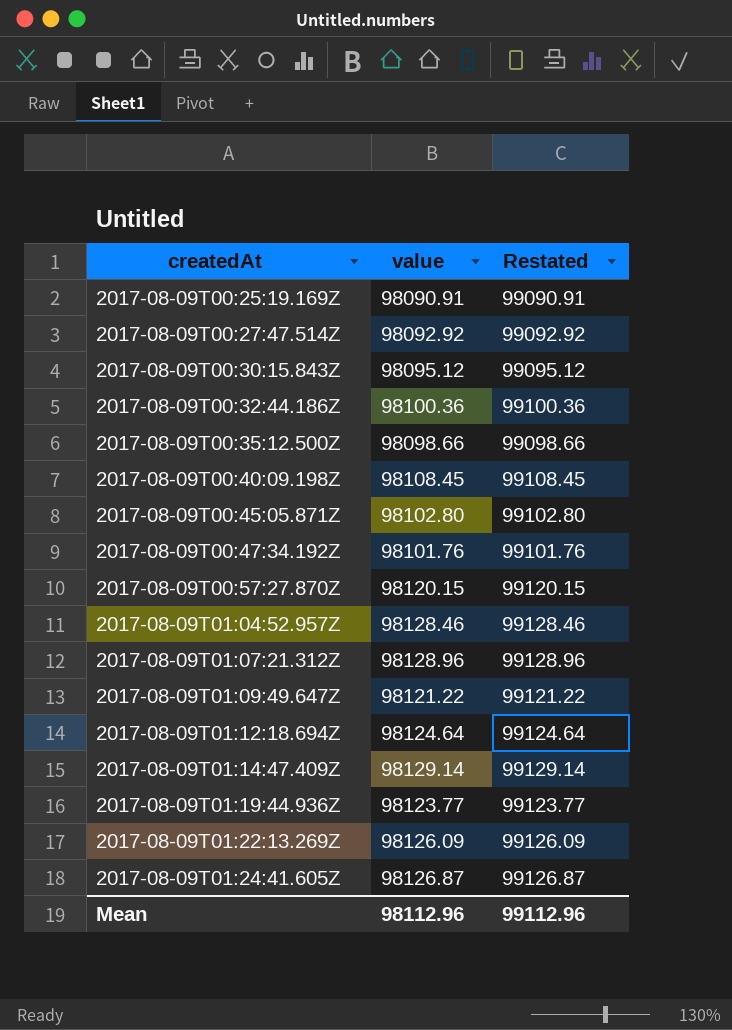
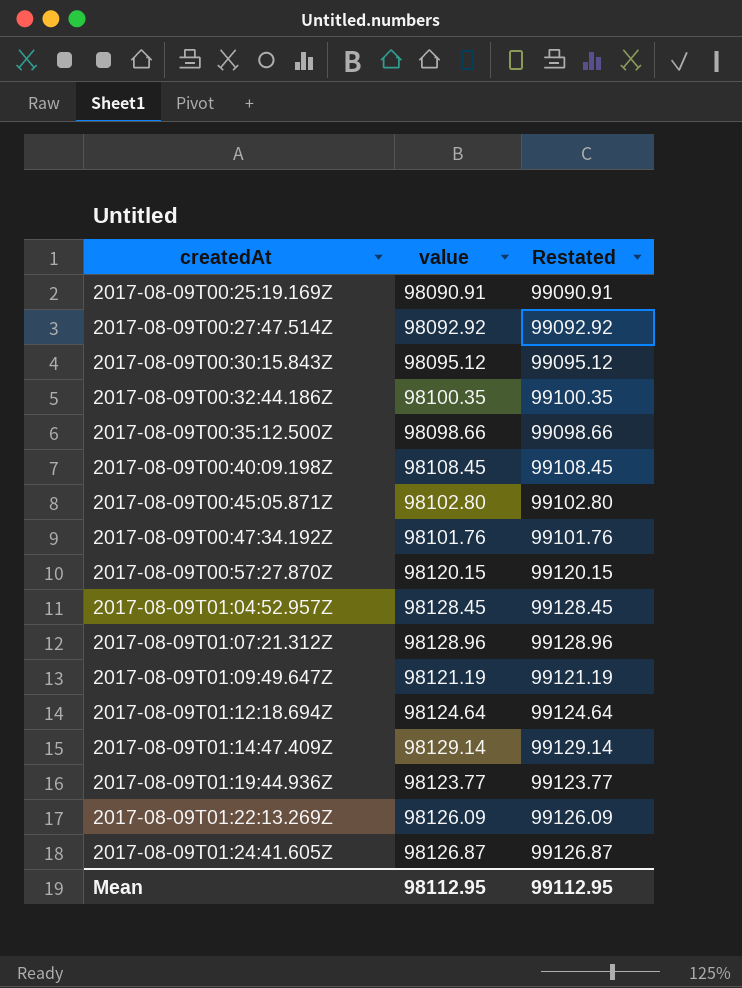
2017-08-09T00:32:44.186Z | value: 98100.36 -> 98100.35
2017-08-09T00:32:44.186Z | Restated: 99100.36 -> 99100.35
2017-08-09T01:04:52.957Z | value: 98128.46 -> 98128.45
2017-08-09T01:04:52.957Z | Restated: 99128.46 -> 99128.45
2017-08-09T01:09:49.647Z | value: 98121.22 -> 98121.19
2017-08-09T01:09:49.647Z | Restated: 99121.22 -> 99121.19
Mean | value: 98112.96 -> 98112.95
Mean | Restated: 99112.96 -> 99112.95

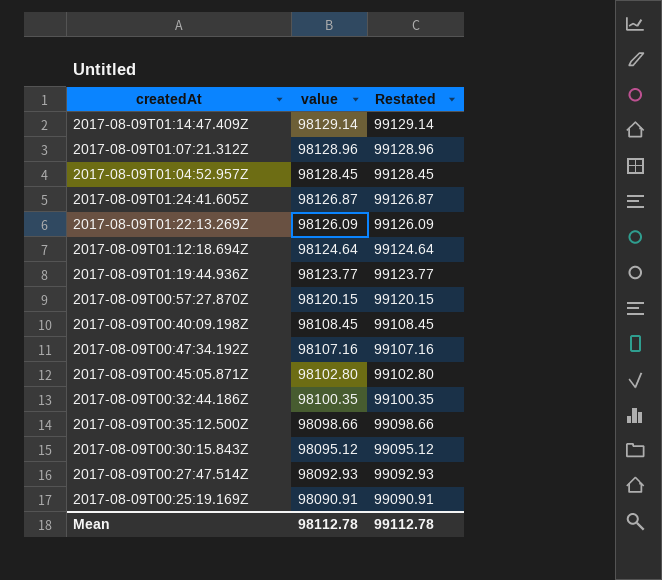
row order: createdAt ascending -> value descending
row 2017-08-09T01:09:49.647Z: 98121.19 | 99121.19 -> none
2017-08-09T00:47:34.192Z | value: 98101.76 -> 98107.16
2017-08-09T00:47:34.192Z | Restated: 99101.76 -> 99107.16
2017-08-09T00:27:47.514Z | value: 98092.92 -> 98092.93
2017-08-09T00:27:47.514Z | Restated: 99092.92 -> 99092.93
Mean | value: 98112.95 -> 98112.78
Mean | Restated: 99112.95 -> 99112.78

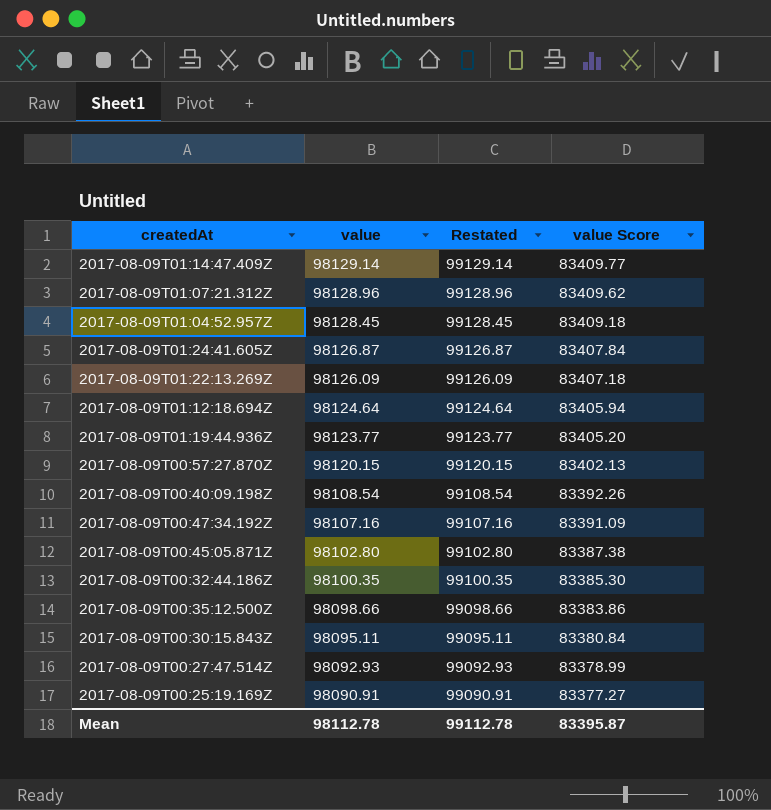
column value Score | formula: none -> [value] * 0.85
2017-08-09T00:40:09.198Z | value: 98108.45 -> 98108.54
2017-08-09T00:40:09.198Z | Restated: 99108.45 -> 99108.54
2017-08-09T00:30:15.843Z | value: 98095.12 -> 98095.11
2017-08-09T00:30:15.843Z | Restated: 99095.12 -> 99095.11

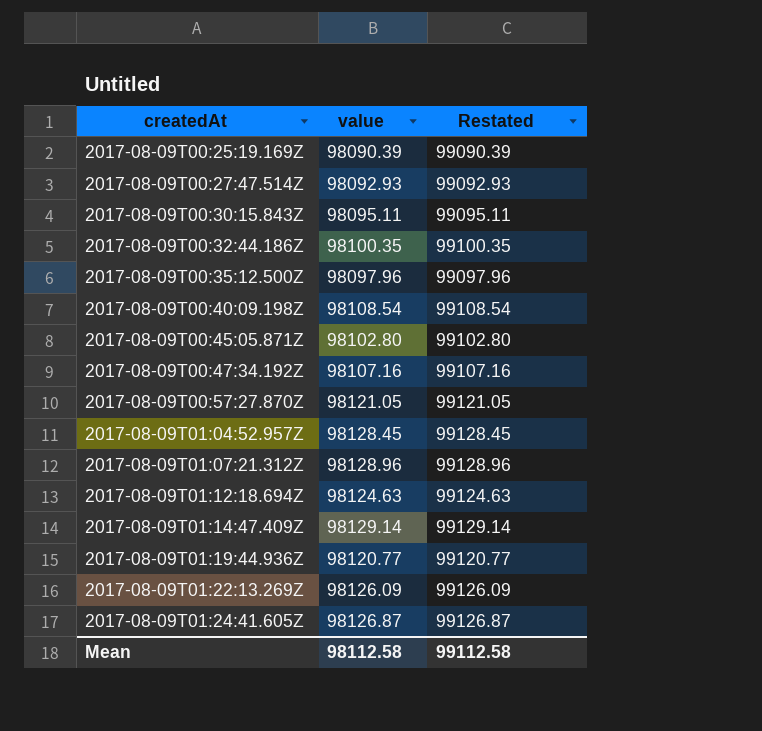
row order: value descending -> createdAt ascending
column value Score | formula: [value] * 0.85 -> none
2017-08-09T00:25:19.169Z | value: 98090.91 -> 98090.39
2017-08-09T00:25:19.169Z | Restated: 99090.91 -> 99090.39
2017-08-09T00:35:12.500Z | value: 98098.66 -> 98097.96
2017-08-09T00:35:12.500Z | Restated: 99098.66 -> 99097.96
2017-08-09T00:57:27.870Z | value: 98120.15 -> 98121.05
2017-08-09T00:57:27.870Z | Restated: 99120.15 -> 99121.05
2017-08-09T01:12:18.694Z | value: 98124.64 -> 98124.63
2017-08-09T01:12:18.694Z | Restated: 99124.64 -> 99124.63
2017-08-09T01:19:44.936Z | value: 98123.77 -> 98120.77
2017-08-09T01:19:44.936Z | Restated: 99123.77 -> 99120.77
Mean | value: 98112.78 -> 98112.58
Mean | Restated: 99112.78 -> 99112.58

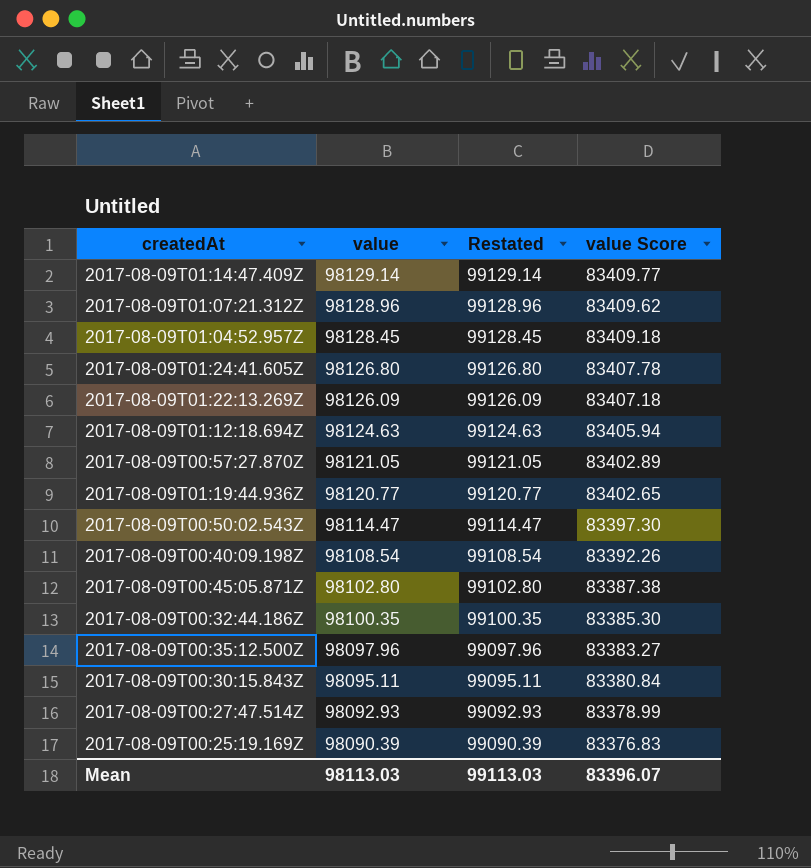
row order: createdAt ascending -> value descending
column value Score | formula: none -> [value] * 0.85
row 2017-08-09T00:47:34.192Z: 98107.16 | 99107.16 -> none
2017-08-09T01:24:41.605Z | value: 98126.87 -> 98126.80
2017-08-09T01:24:41.605Z | Restated: 99126.87 -> 99126.80
row 2017-08-09T00:50:02.543Z: none -> 98114.47 | 99114.47 | 83397.30
Mean | value: 98112.58 -> 98113.03
Mean | Restated: 99112.58 -> 99113.03

